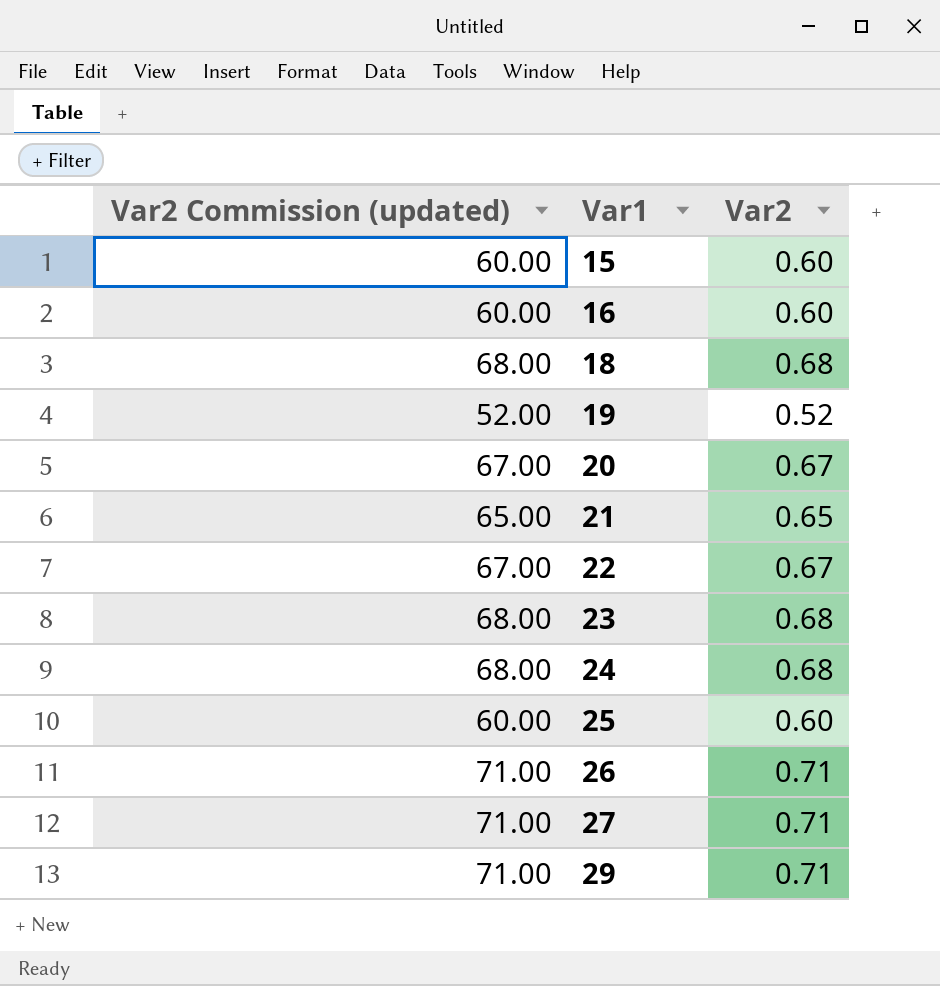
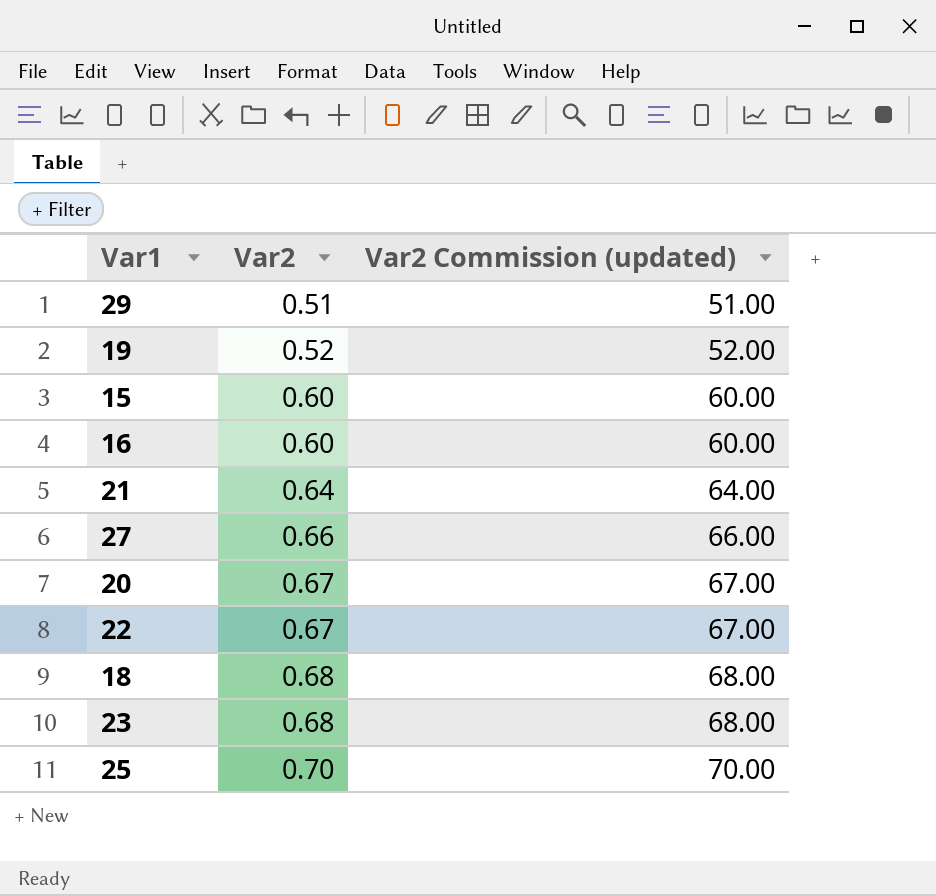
row order: Var1 ascending -> Var2 ascending
column Var2 Commission (updated) | position: 1 -> 3
row 24: 68.00 | 0.68 -> none
row 26: 71.00 | 0.71 -> none
29 | Var2: 0.71 -> 0.51
29 | Var2 Commission (updated): 71.00 -> 51.00
21 | Var2: 0.65 -> 0.64
21 | Var2 Commission (updated): 65.00 -> 64.00
27 | Var2: 0.71 -> 0.66
27 | Var2 Commission (updated): 71.00 -> 66.00
25 | Var2: 0.60 -> 0.70
25 | Var2 Commission (updated): 60.00 -> 70.00

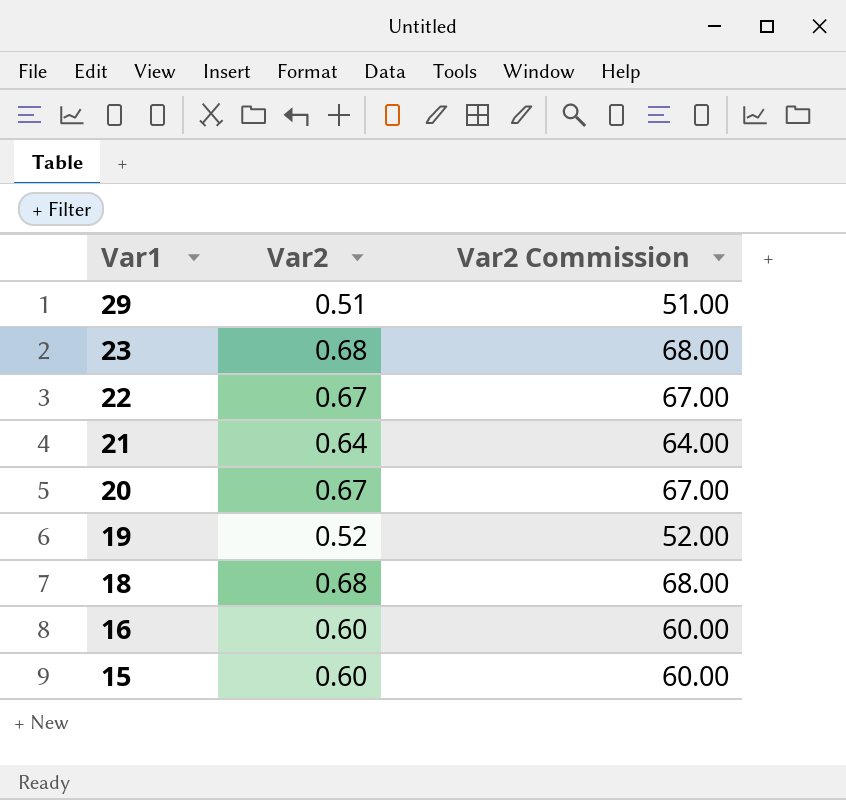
row order: Var2 ascending -> Var1 descending
column name: Var2 Commission (updated) -> Var2 Commission
row 27: 0.66 | 66.00 -> none
row 25: 0.70 | 70.00 -> none

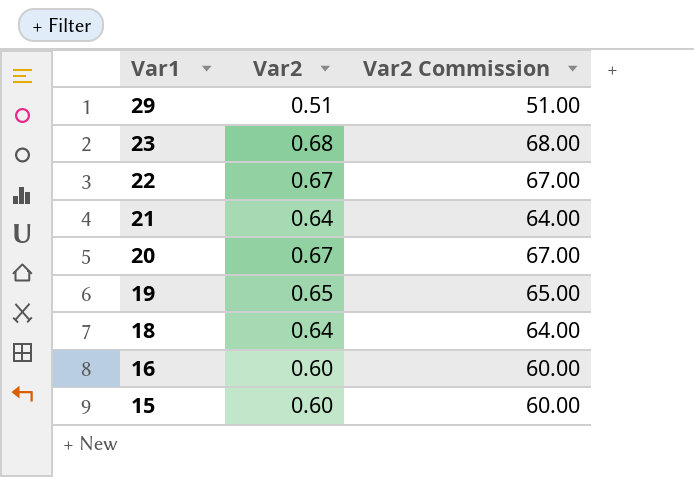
19 | Var2: 0.52 -> 0.65
19 | Var2 Commission: 52.00 -> 65.00
18 | Var2: 0.68 -> 0.64
18 | Var2 Commission: 68.00 -> 64.00

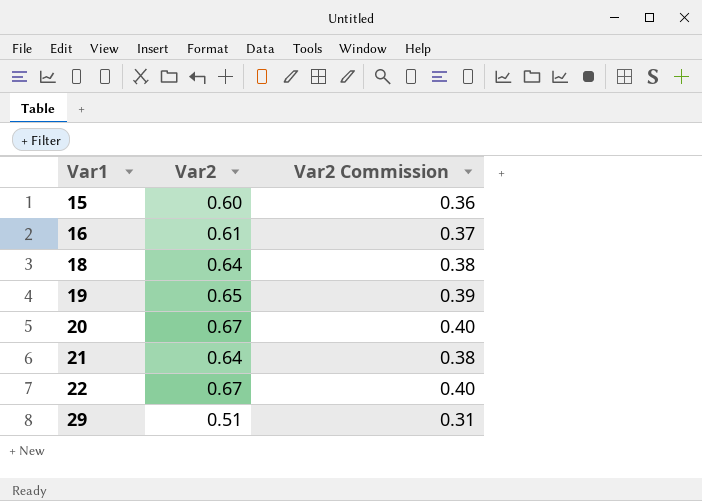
row order: Var1 descending -> Var1 ascending
column Var2 Commission | formula: [Var2] * 100 -> [Var2] * 0.6
row 23: 0.68 | 68.00 -> none
16 | Var2: 0.60 -> 0.61

